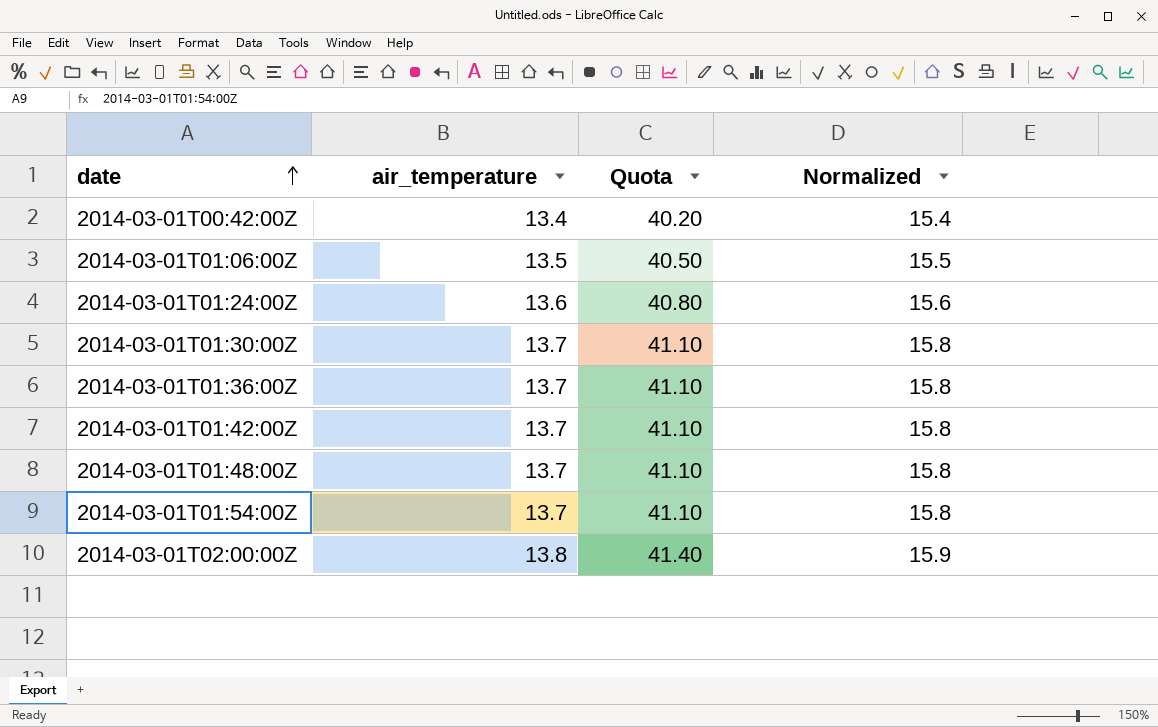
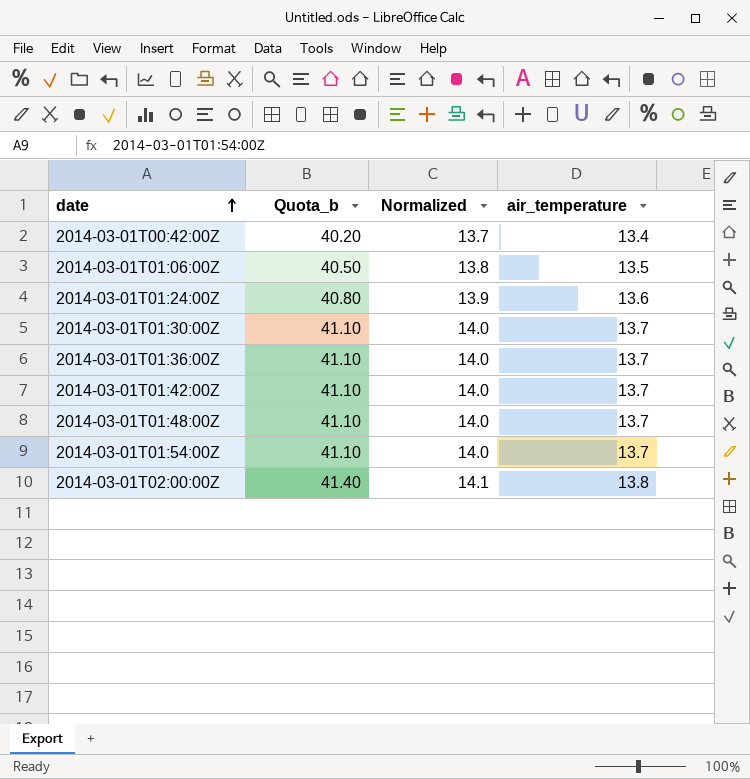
column name: Quota -> Quota_b
column Normalized | formula: [air_temperature] * 1.15 -> [air_temperature] * 1.02
column air_temperature | position: 2 -> 4

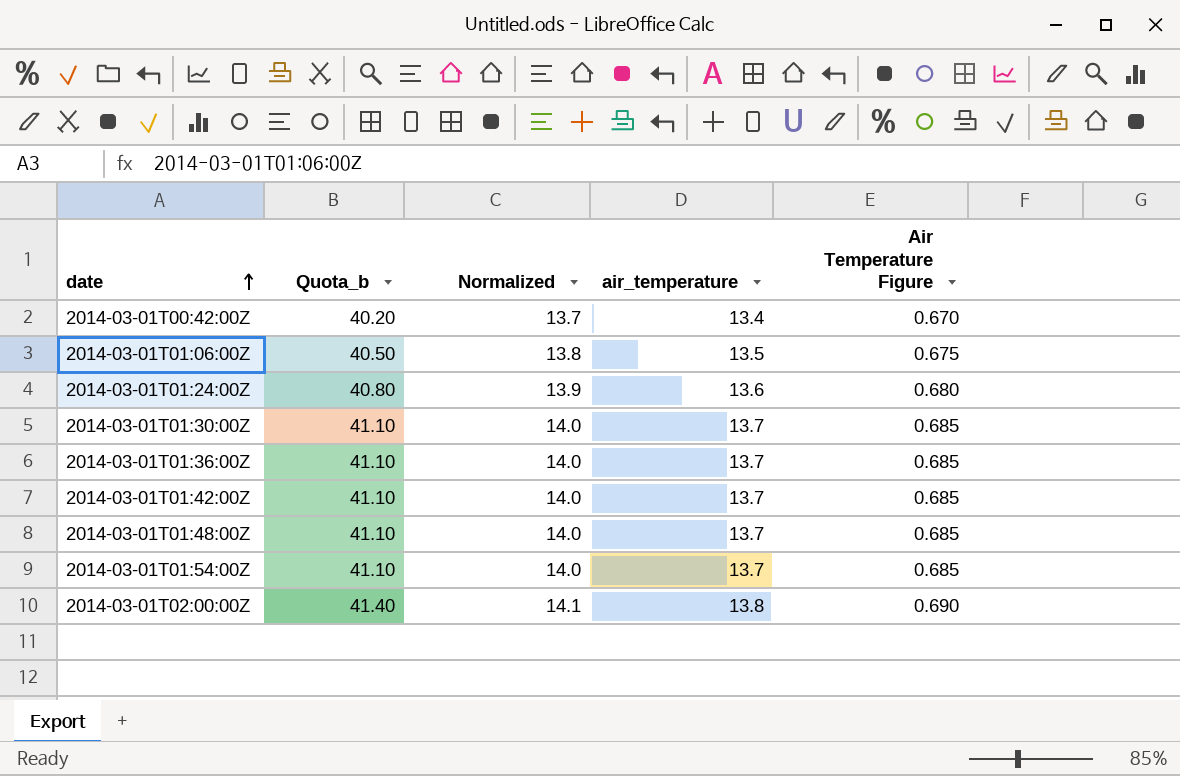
column Air Temperature Figure | formula: none -> [air_temperature] * 0.05

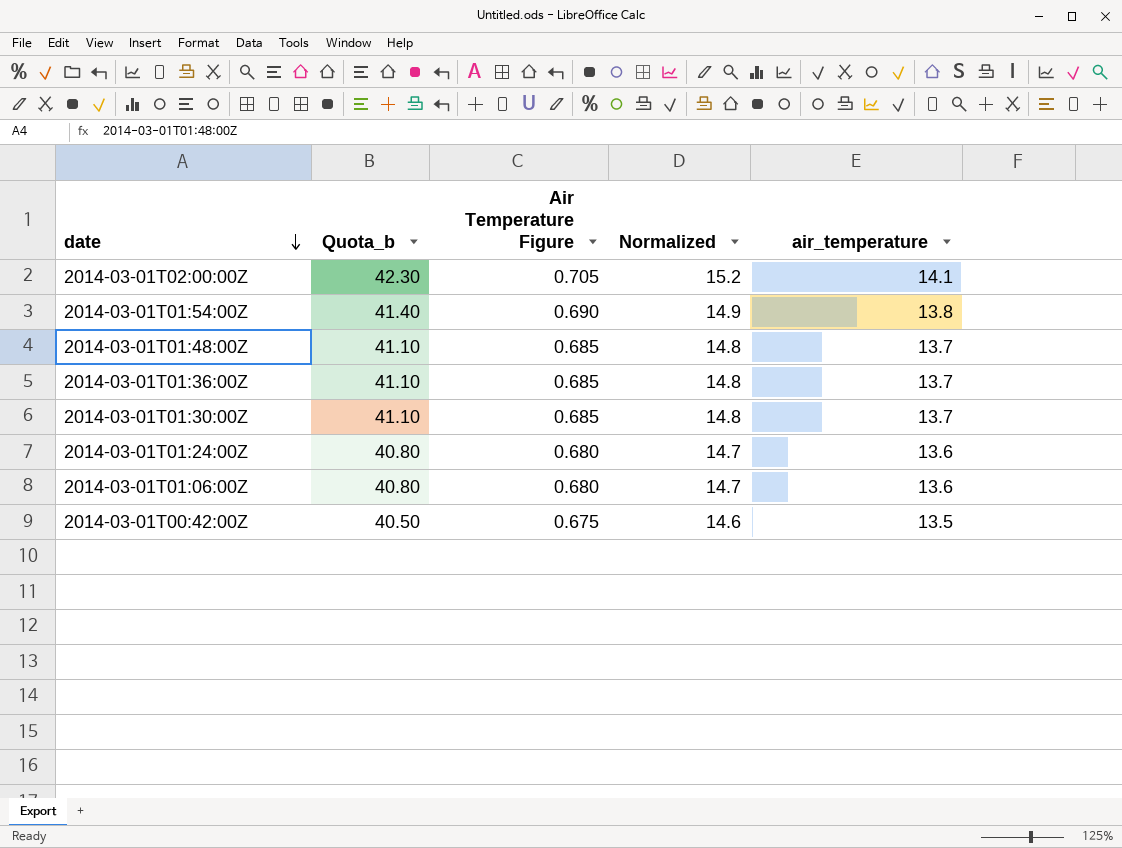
row order: date ascending -> date descending
column Air Temperature Figure | position: 5 -> 3
column Normalized | formula: [air_temperature] * 1.02 -> [air_temperature] * 1.08
row 2014-03-01T01:42:00Z: 41.10 | 14.0 | 13.7 | 0.685 -> none
2014-03-01T02:00:00Z | Quota_b: 41.40 -> 42.30
2014-03-01T02:00:00Z | Air Temperature Figure: 0.690 -> 0.705
2014-03-01T02:00:00Z | air_temperature: 13.8 -> 14.1
2014-03-01T01:54:00Z | Quota_b: 41.10 -> 41.40
2014-03-01T01:54:00Z | Air Temperature Figure: 0.685 -> 0.690
2014-03-01T01:54:00Z | air_temperature: 13.7 -> 13.8
2014-03-01T01:06:00Z | Quota_b: 40.50 -> 40.80
2014-03-01T01:06:00Z | Air Temperature Figure: 0.675 -> 0.680
2014-03-01T01:06:00Z | air_temperature: 13.5 -> 13.6
2014-03-01T00:42:00Z | Quota_b: 40.20 -> 40.50
2014-03-01T00:42:00Z | Air Temperature Figure: 0.670 -> 0.675
2014-03-01T00:42:00Z | air_temperature: 13.4 -> 13.5

